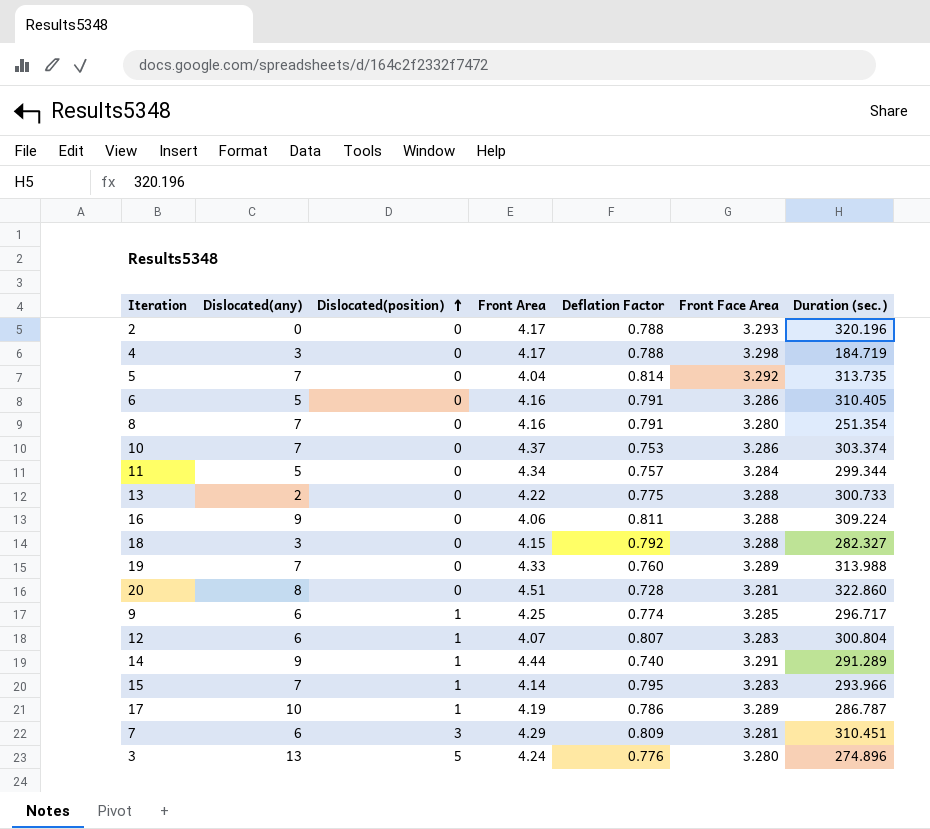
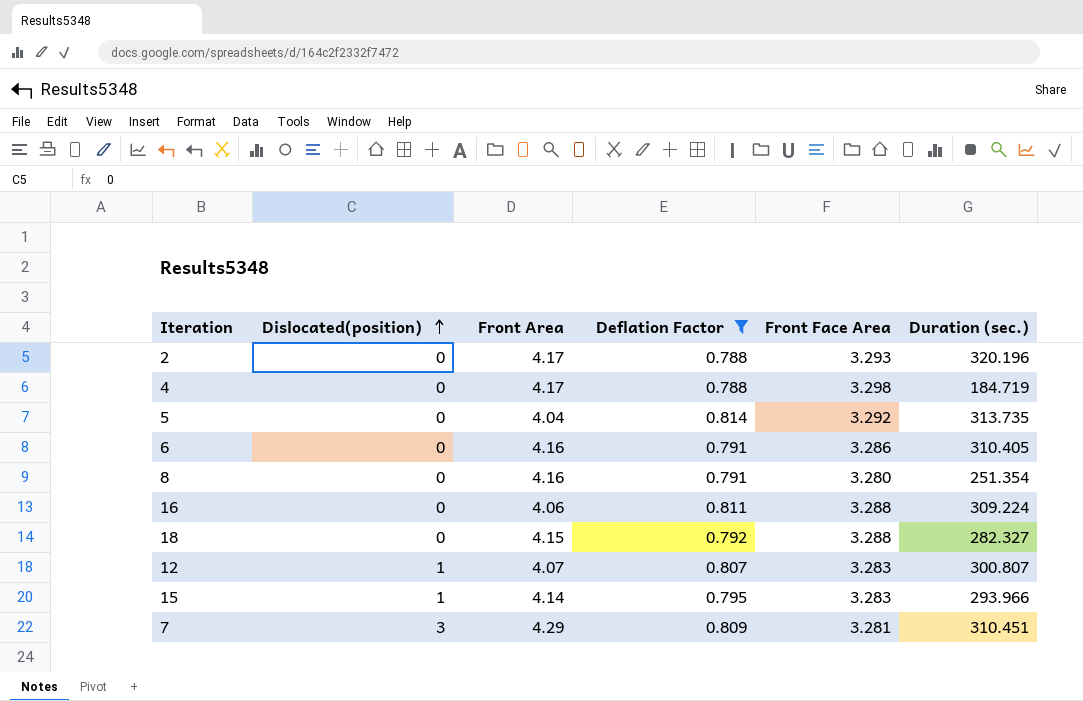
filter: none -> Deflation Factor >= 0.788
column Dislocated(any) | position: 2 -> none
12 | Duration (sec.): 300.804 -> 300.807

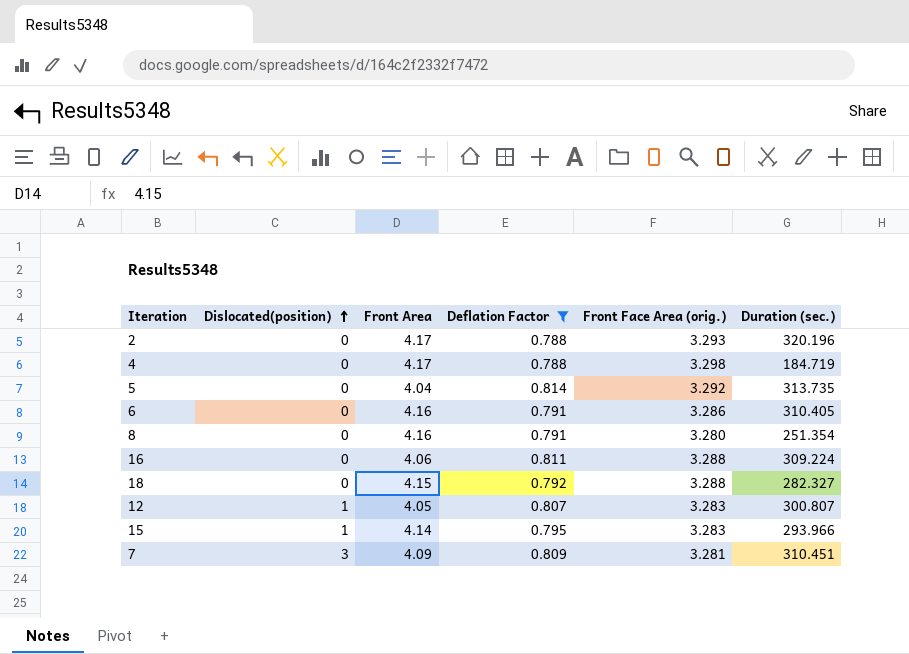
column name: Front Face Area -> Front Face Area (orig.)
12 | Front Area: 4.07 -> 4.05
7 | Front Area: 4.29 -> 4.09

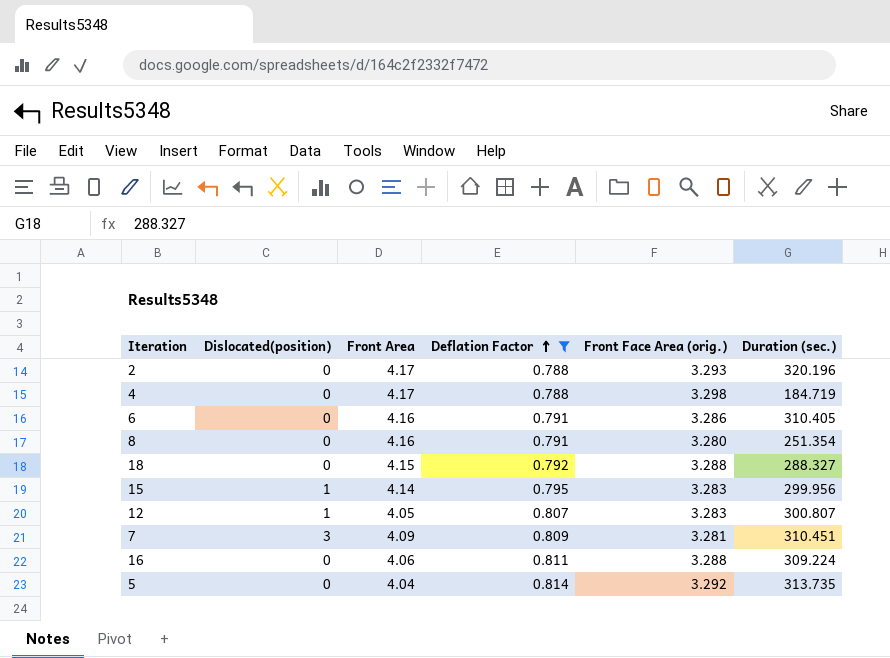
row order: Dislocated(position) ascending -> Deflation Factor ascending
18 | Duration (sec.): 282.327 -> 288.327
15 | Duration (sec.): 293.966 -> 299.956

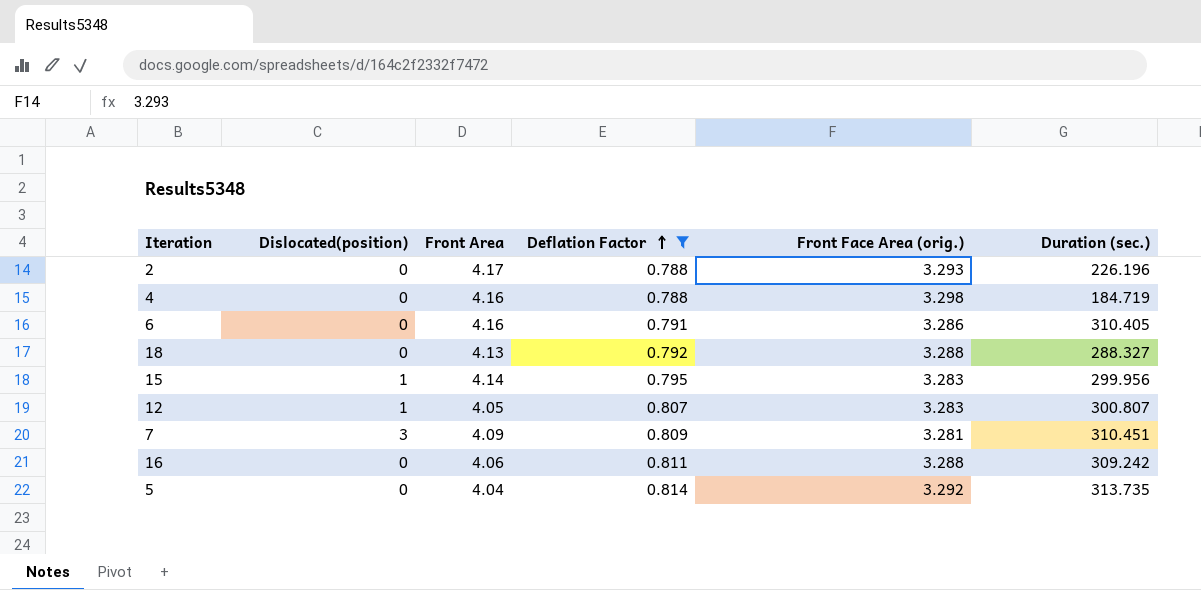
row 8: 0 | 4.16 | 0.791 | 3.280 | 251.354 -> none
2 | Duration (sec.): 320.196 -> 226.196
4 | Front Area: 4.17 -> 4.16
18 | Front Area: 4.15 -> 4.13
16 | Duration (sec.): 309.224 -> 309.242

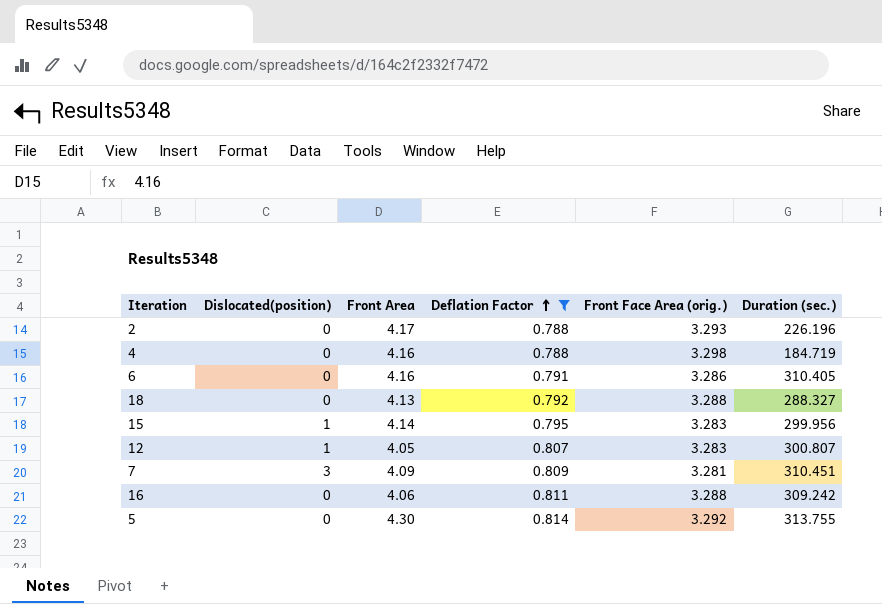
5 | Front Area: 4.04 -> 4.30
5 | Duration (sec.): 313.735 -> 313.755

